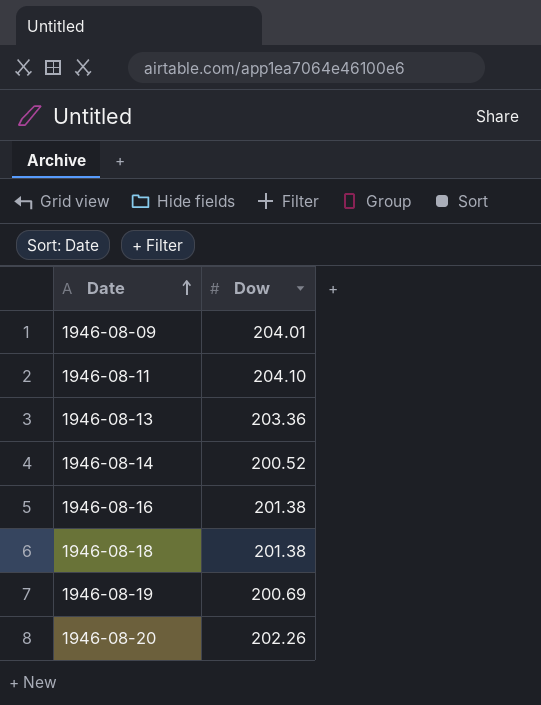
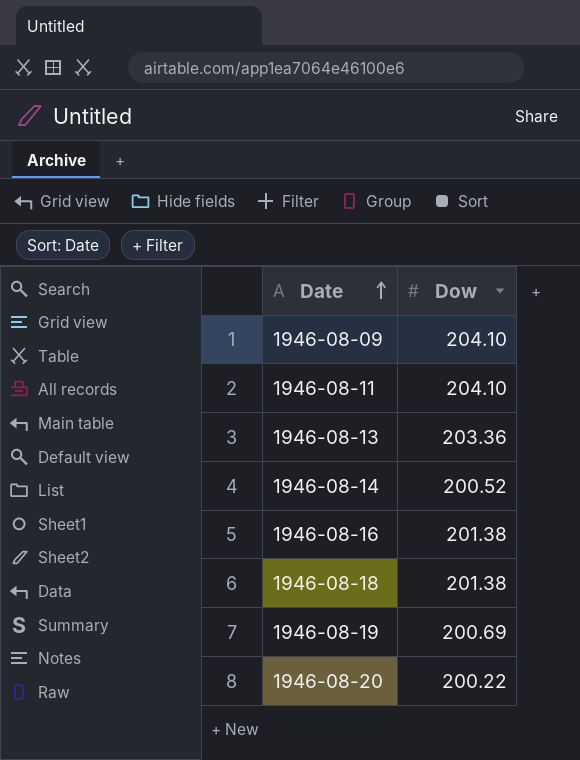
1946-08-09 | Dow: 204.01 -> 204.10
1946-08-20 | Dow: 202.26 -> 200.22

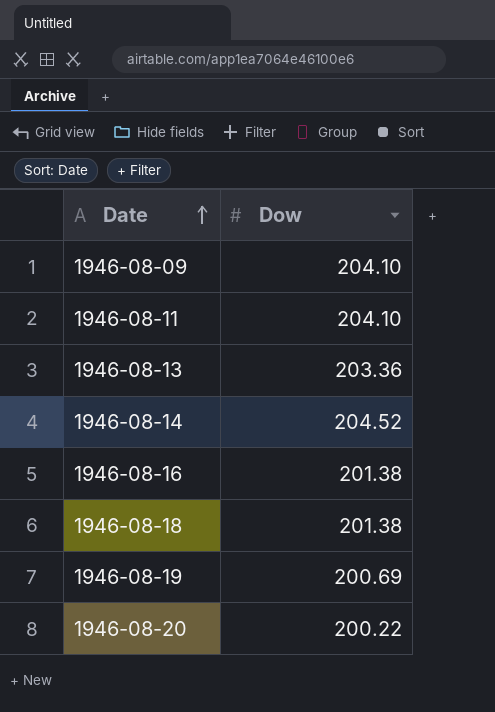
1946-08-14 | Dow: 200.52 -> 204.52

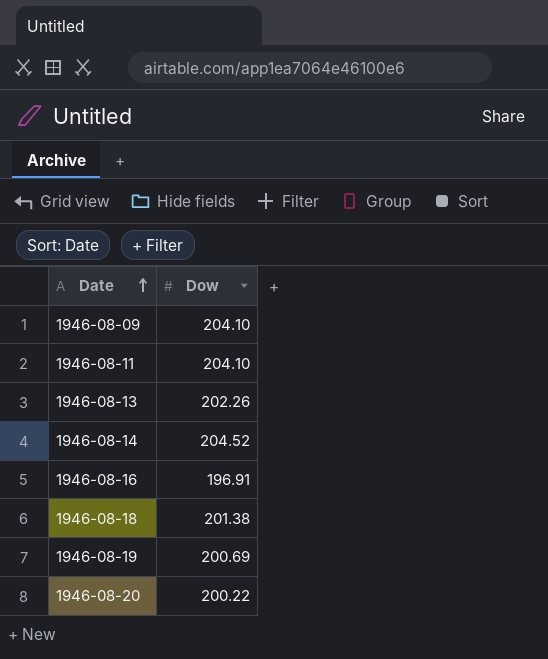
1946-08-13 | Dow: 203.36 -> 202.26
1946-08-16 | Dow: 201.38 -> 196.91

